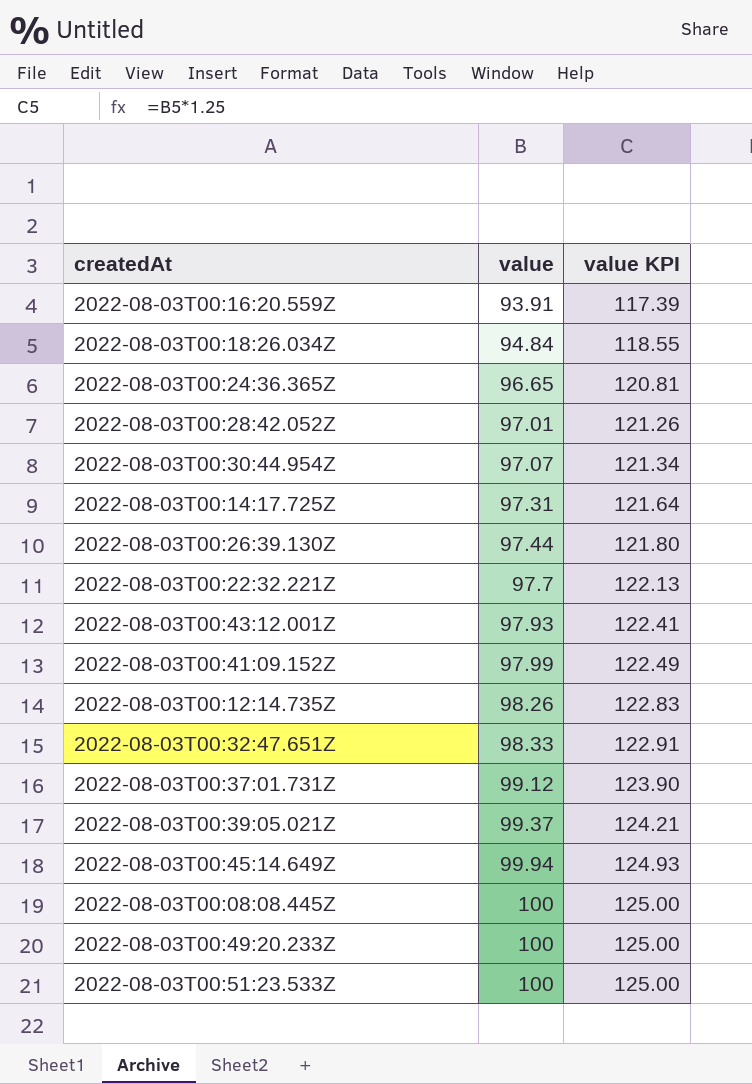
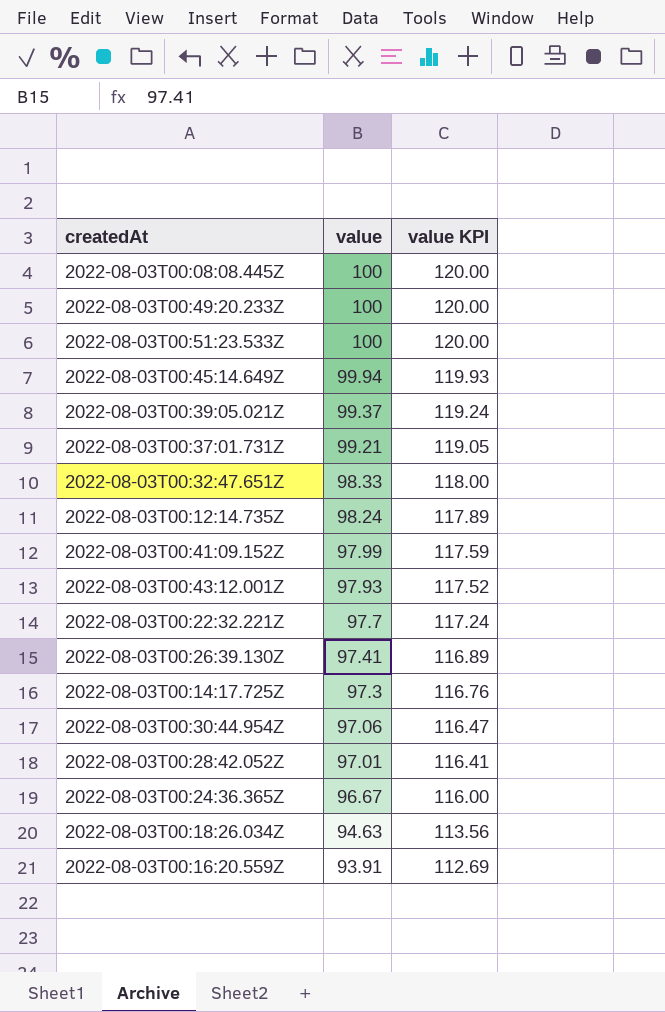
row order: value ascending -> value descending
column value KPI | formula: [value] * 1.25 -> [value] * 1.2
2022-08-03T00:37:01.731Z | value: 99.12 -> 99.21
2022-08-03T00:12:14.735Z | value: 98.26 -> 98.24
2022-08-03T00:26:39.130Z | value: 97.44 -> 97.41
2022-08-03T00:14:17.725Z | value: 97.31 -> 97.3
2022-08-03T00:30:44.954Z | value: 97.07 -> 97.06
2022-08-03T00:24:36.365Z | value: 96.65 -> 96.67
2022-08-03T00:18:26.034Z | value: 94.84 -> 94.63

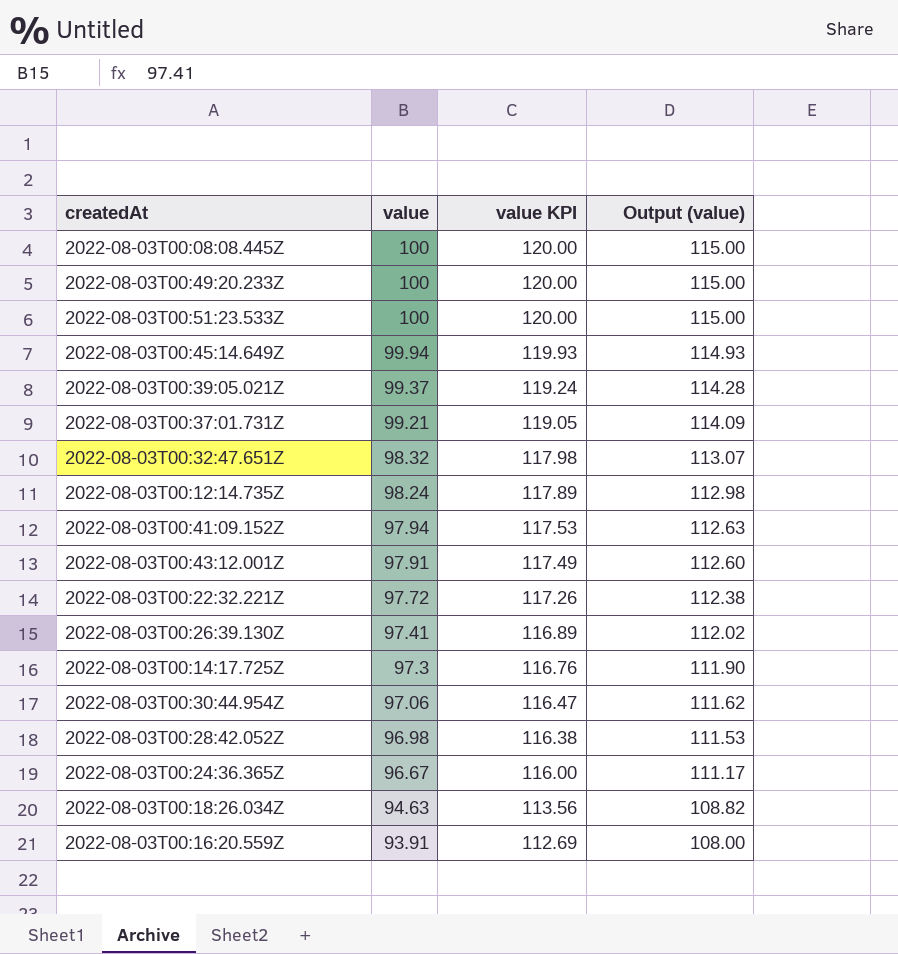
column Output (value) | formula: none -> [value] * 1.15
2022-08-03T00:32:47.651Z | value: 98.33 -> 98.32
2022-08-03T00:32:47.651Z | value KPI: 118.00 -> 117.98
2022-08-03T00:41:09.152Z | value: 97.99 -> 97.94
2022-08-03T00:41:09.152Z | value KPI: 117.59 -> 117.53
2022-08-03T00:43:12.001Z | value: 97.93 -> 97.91
2022-08-03T00:43:12.001Z | value KPI: 117.52 -> 117.49
2022-08-03T00:22:32.221Z | value: 97.7 -> 97.72
2022-08-03T00:22:32.221Z | value KPI: 117.24 -> 117.26
2022-08-03T00:28:42.052Z | value: 97.01 -> 96.98
2022-08-03T00:28:42.052Z | value KPI: 116.41 -> 116.38

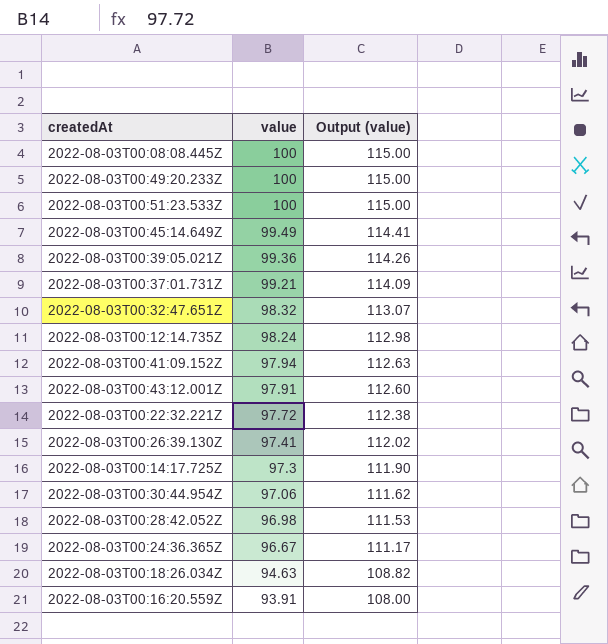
column value KPI | formula: [value] * 1.2 -> none
2022-08-03T00:45:14.649Z | value: 99.94 -> 99.49
2022-08-03T00:45:14.649Z | Output (value): 114.93 -> 114.41
2022-08-03T00:39:05.021Z | value: 99.37 -> 99.36
2022-08-03T00:39:05.021Z | Output (value): 114.28 -> 114.26

